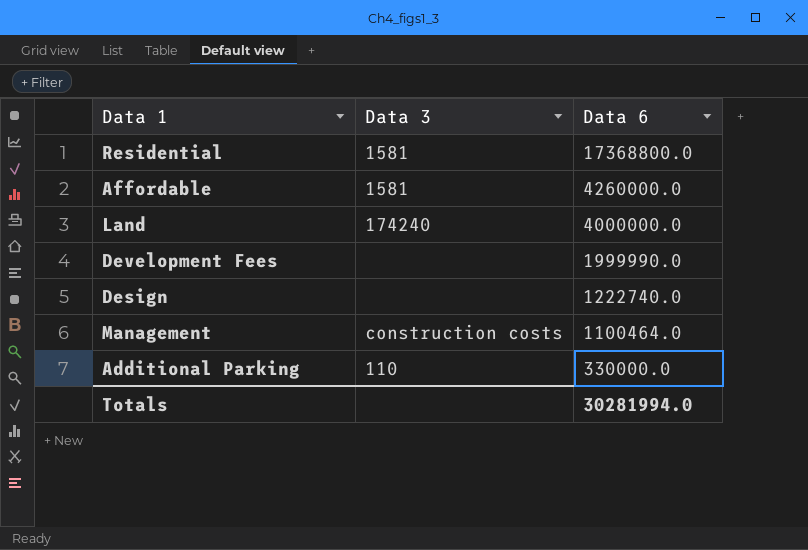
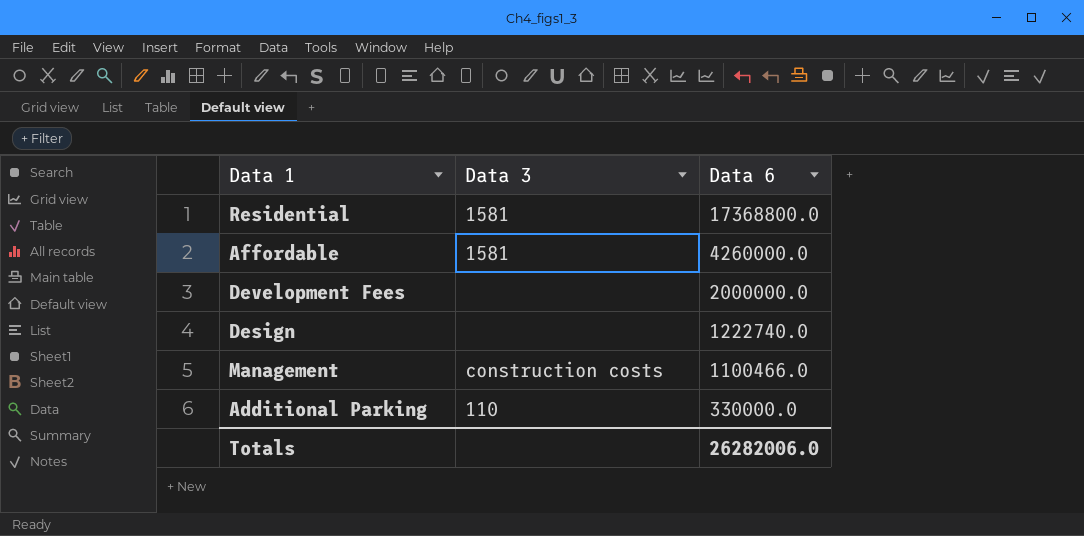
row Land: 174240 | 4000000.0 -> none
Development Fees | Data 6: 1999990.0 -> 2000000.0
Management | Data 6: 1100464.0 -> 1100466.0
Totals | Data 6: 30281994.0 -> 26282006.0

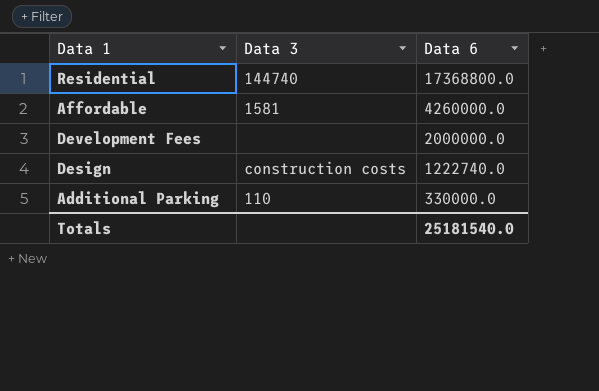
row Management: construction costs | 1100466.0 -> none
Residential | Data 3: 1581 -> 144740
Design | Data 3: none -> construction costs
Totals | Data 6: 26282006.0 -> 25181540.0

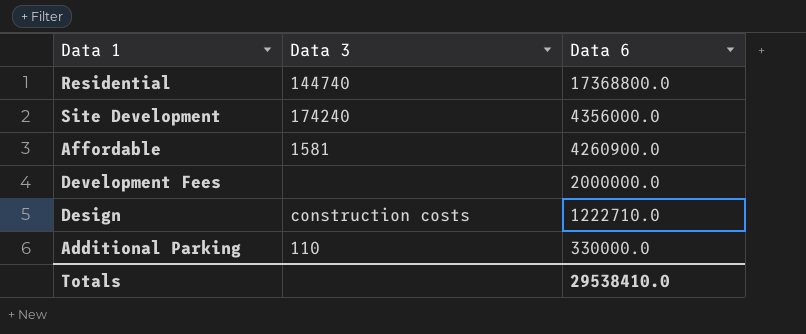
row Site Development: none -> 174240 | 4356000.0
Affordable | Data 6: 4260000.0 -> 4260900.0
Design | Data 6: 1222740.0 -> 1222710.0
Totals | Data 6: 25181540.0 -> 29538410.0

